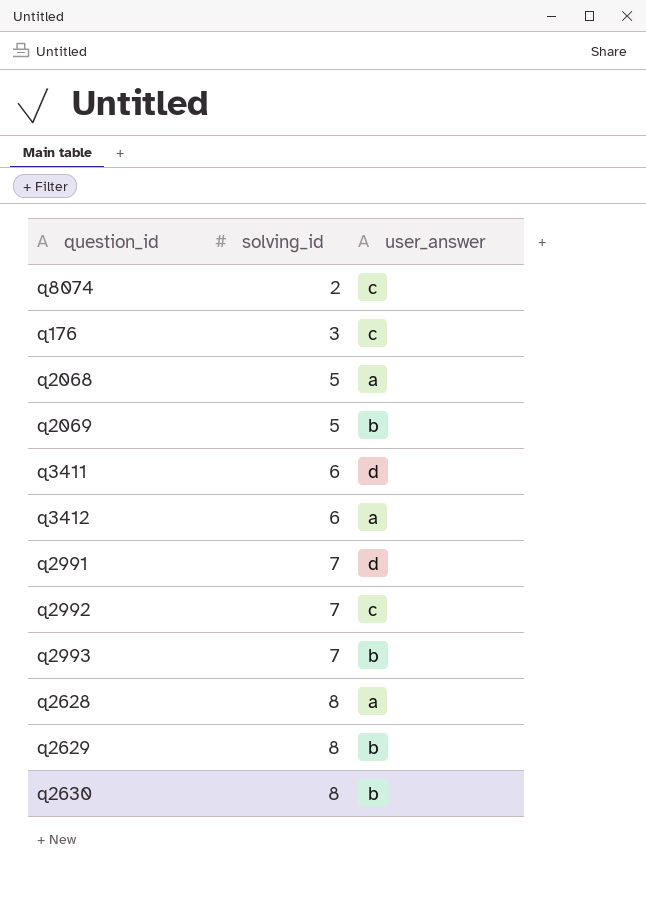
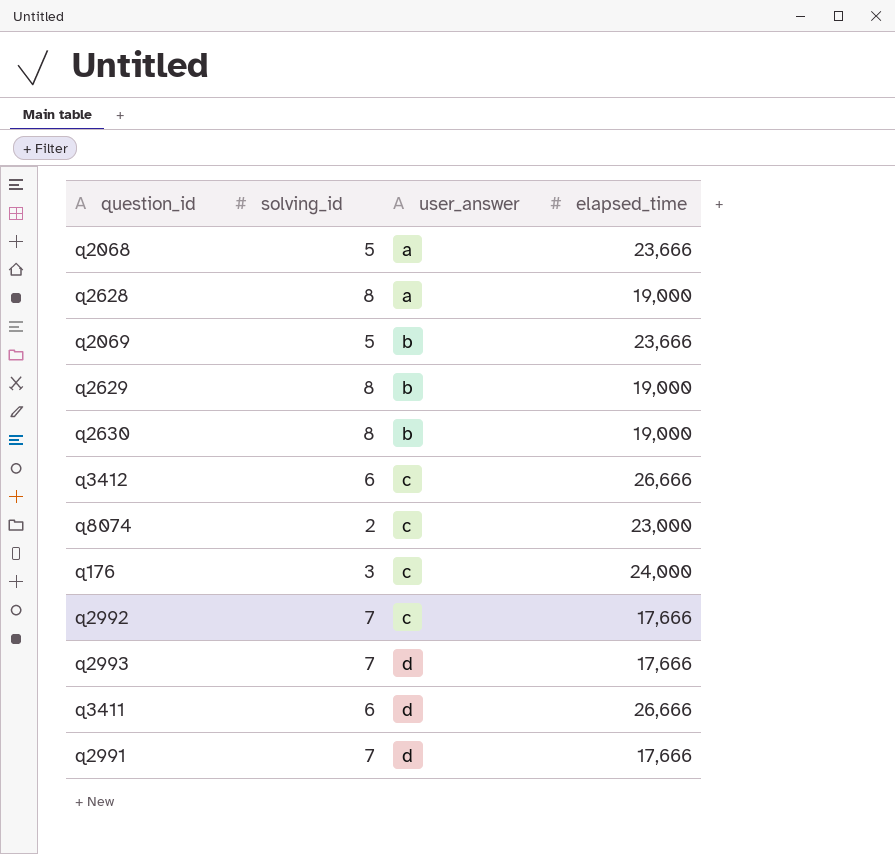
row order: solving_id ascending -> user_answer ascending
column elapsed_time | position: none -> 4
q3412 | user_answer: a -> c
q2993 | user_answer: b -> d

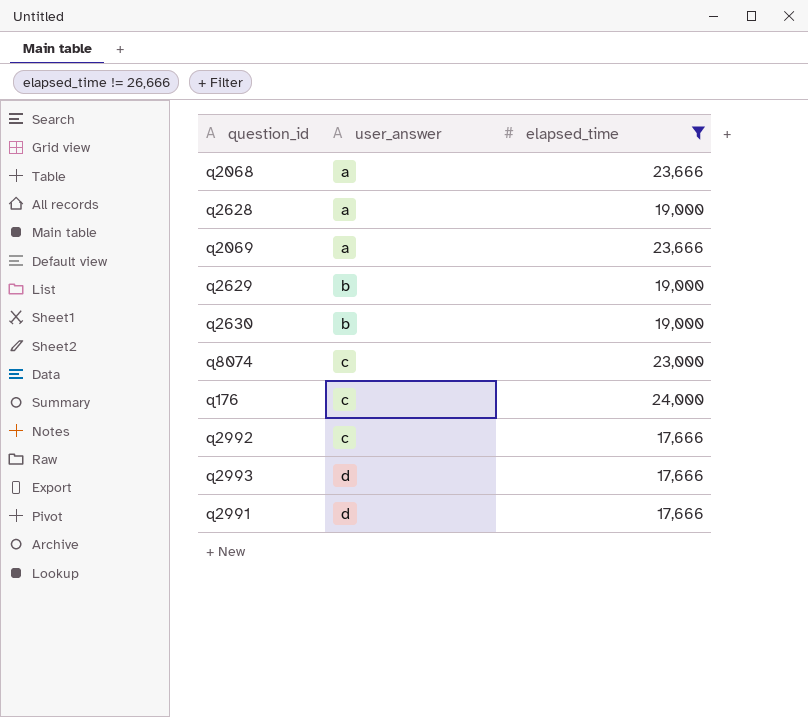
filter: none -> elapsed_time != 26,666
column solving_id | position: 2 -> none
q2069 | user_answer: b -> a

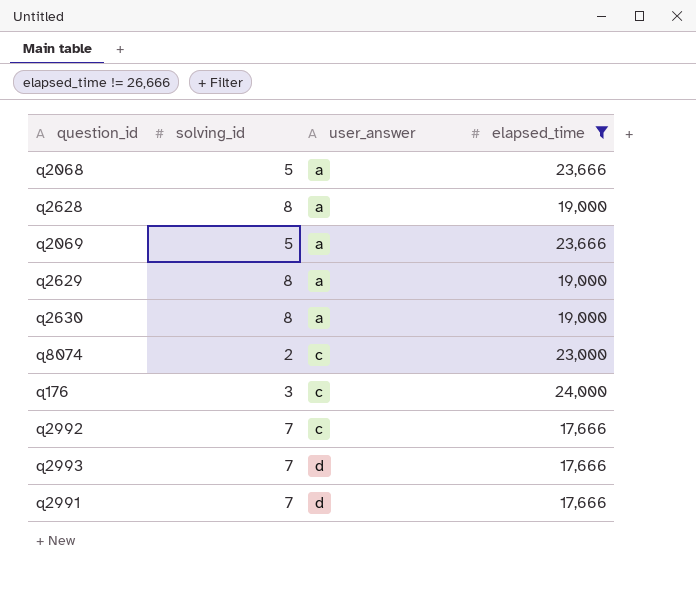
column solving_id | position: none -> 2
q2629 | user_answer: b -> a
q2630 | user_answer: b -> a

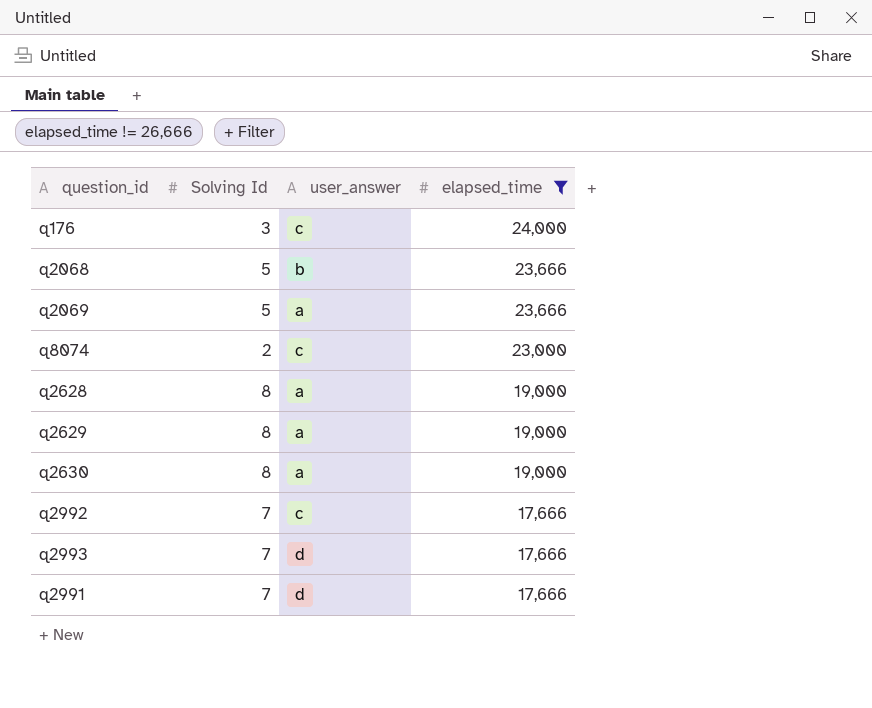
row order: user_answer ascending -> elapsed_time descending
column name: solving_id -> Solving Id
q2068 | user_answer: a -> b

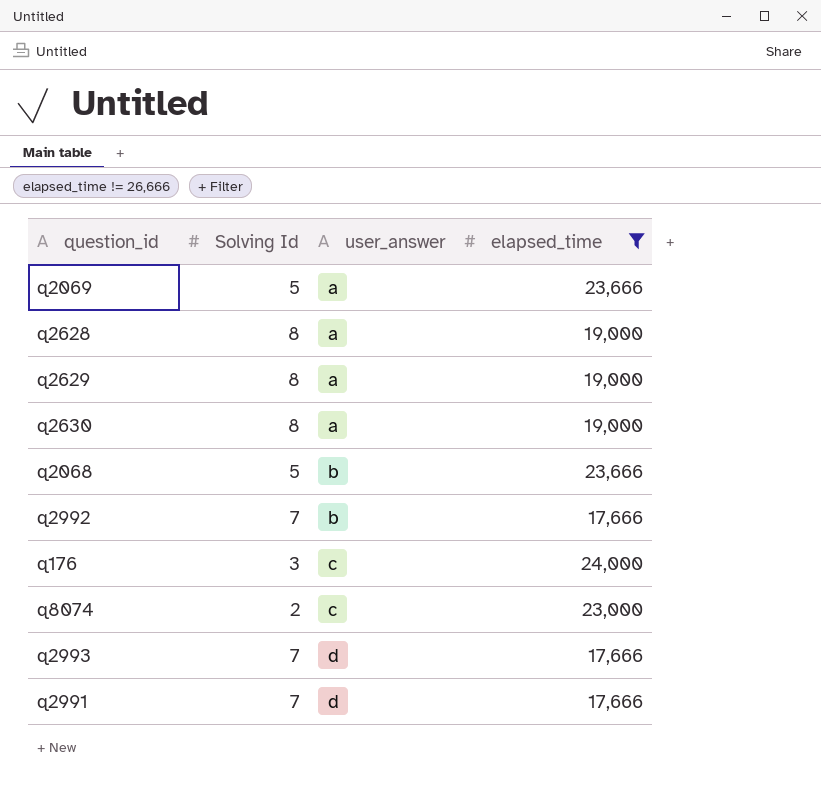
row order: elapsed_time descending -> user_answer ascending
q2992 | user_answer: c -> b

